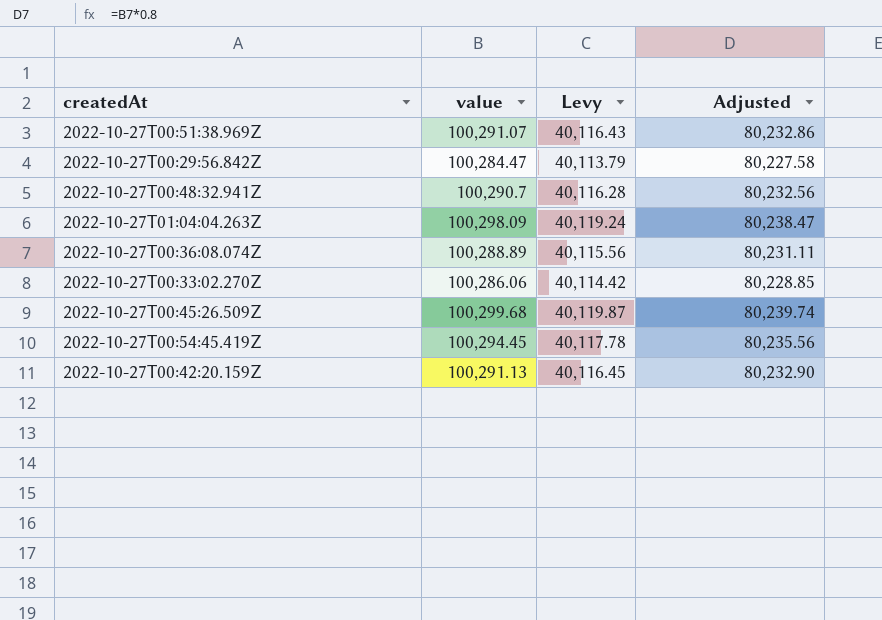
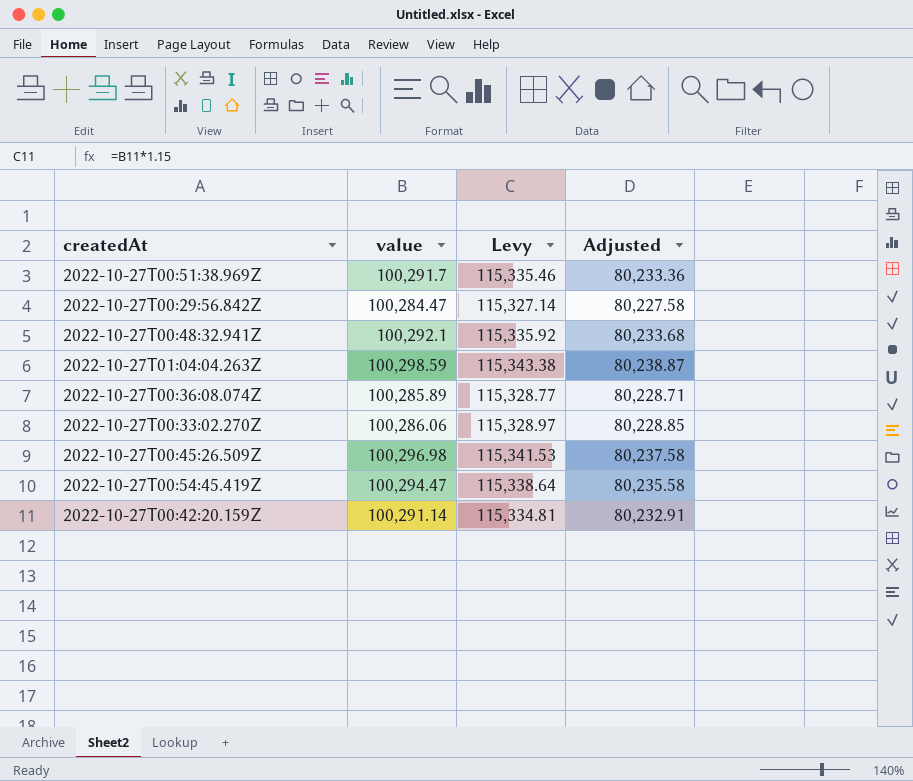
column Levy | formula: [value] * 0.4 -> [value] * 1.15
2022-10-27T00:51:38.969Z | value: 100,291.07 -> 100,291.7
2022-10-27T00:51:38.969Z | Adjusted: 80,232.86 -> 80,233.36
2022-10-27T00:48:32.941Z | value: 100,290.7 -> 100,292.1
2022-10-27T00:48:32.941Z | Adjusted: 80,232.56 -> 80,233.68
2022-10-27T01:04:04.263Z | value: 100,298.09 -> 100,298.59
2022-10-27T01:04:04.263Z | Adjusted: 80,238.47 -> 80,238.87
2022-10-27T00:36:08.074Z | value: 100,288.89 -> 100,285.89
2022-10-27T00:36:08.074Z | Adjusted: 80,231.11 -> 80,228.71
2022-10-27T00:45:26.509Z | value: 100,299.68 -> 100,296.98
2022-10-27T00:45:26.509Z | Adjusted: 80,239.74 -> 80,237.58
2022-10-27T00:54:45.419Z | value: 100,294.45 -> 100,294.47
2022-10-27T00:54:45.419Z | Adjusted: 80,235.56 -> 80,235.58
2022-10-27T00:42:20.159Z | value: 100,291.13 -> 100,291.14
2022-10-27T00:42:20.159Z | Adjusted: 80,232.90 -> 80,232.91

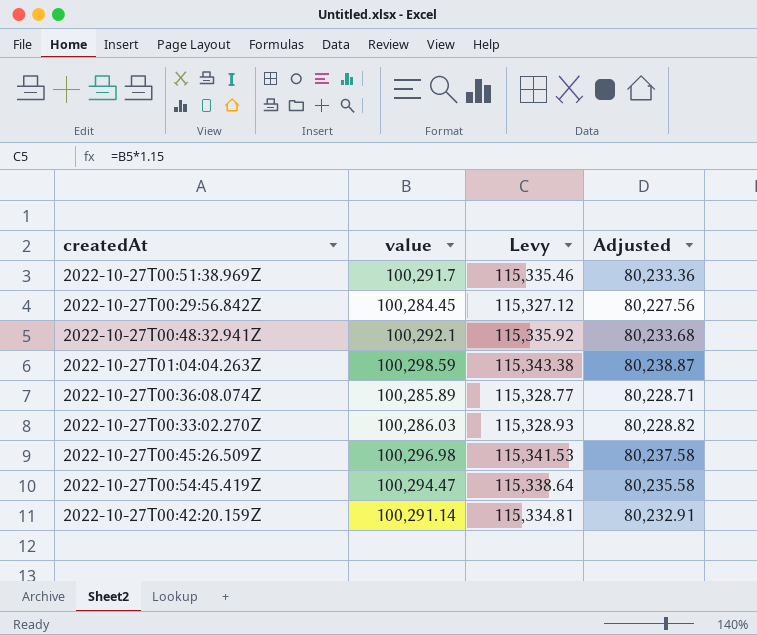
2022-10-27T00:29:56.842Z | value: 100,284.47 -> 100,284.45
2022-10-27T00:29:56.842Z | Levy: 115,327.14 -> 115,327.12
2022-10-27T00:29:56.842Z | Adjusted: 80,227.58 -> 80,227.56
2022-10-27T00:33:02.270Z | value: 100,286.06 -> 100,286.03
2022-10-27T00:33:02.270Z | Levy: 115,328.97 -> 115,328.93
2022-10-27T00:33:02.270Z | Adjusted: 80,228.85 -> 80,228.82

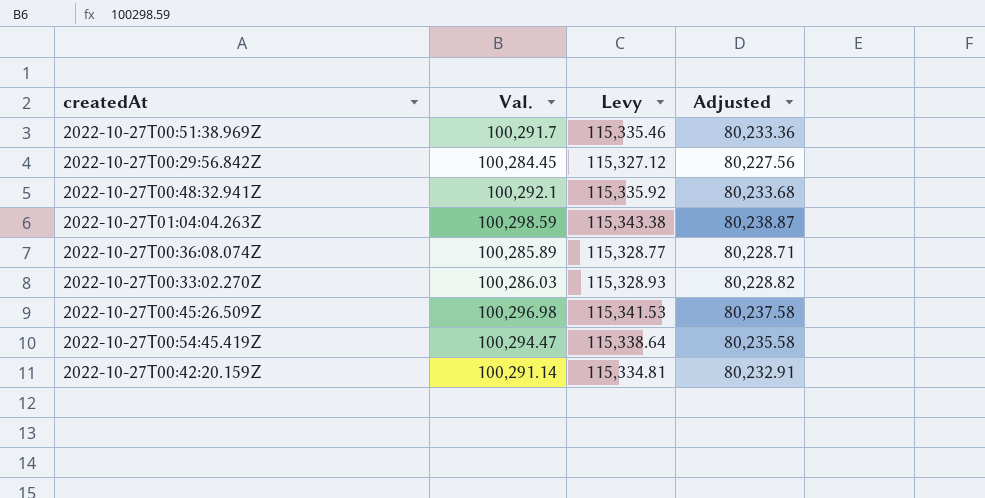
column name: value -> Val.

